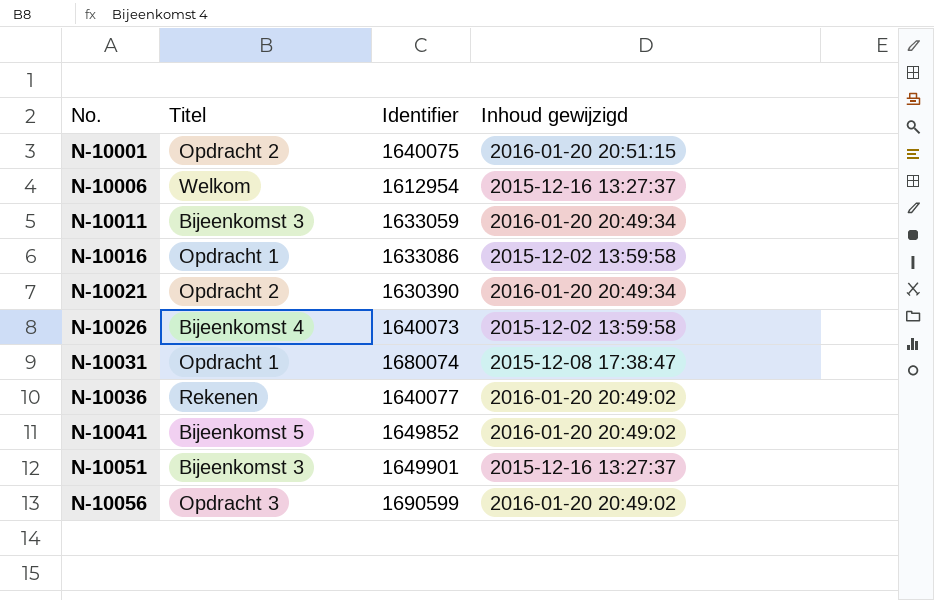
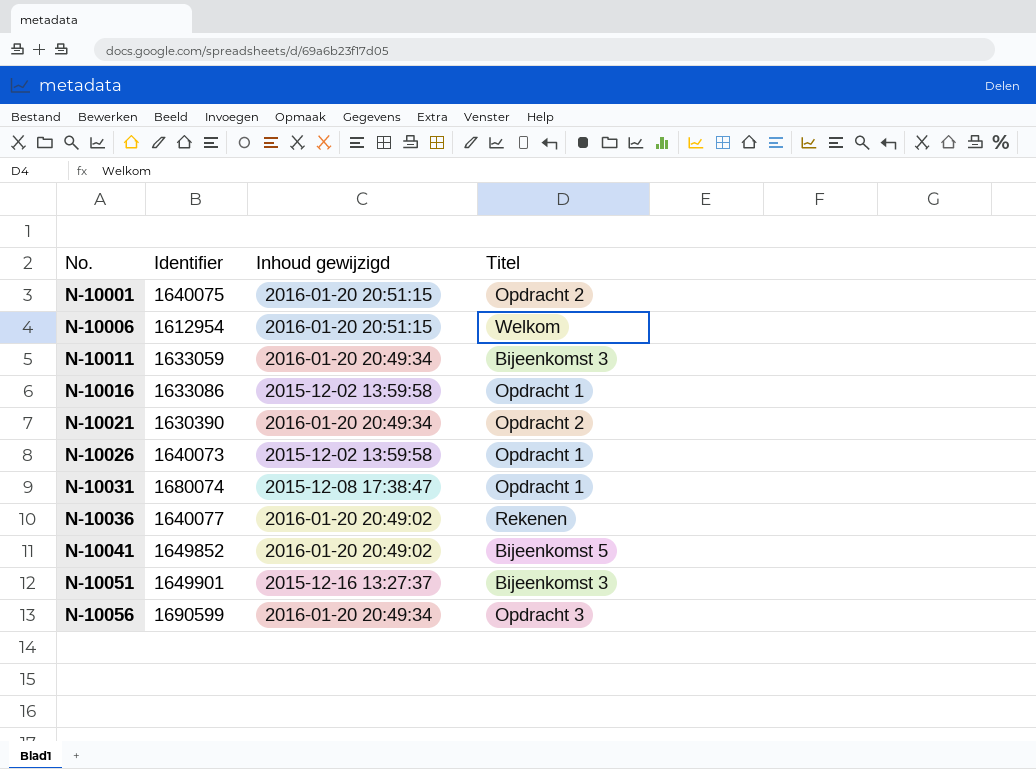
column Titel | position: 2 -> 4
N-10006 | Inhoud gewijzigd: 2015-12-16 13:27:37 -> 2016-01-20 20:51:15
N-10026 | Titel: Bijeenkomst 4 -> Opdracht 1
N-10056 | Inhoud gewijzigd: 2016-01-20 20:49:02 -> 2016-01-20 20:49:34

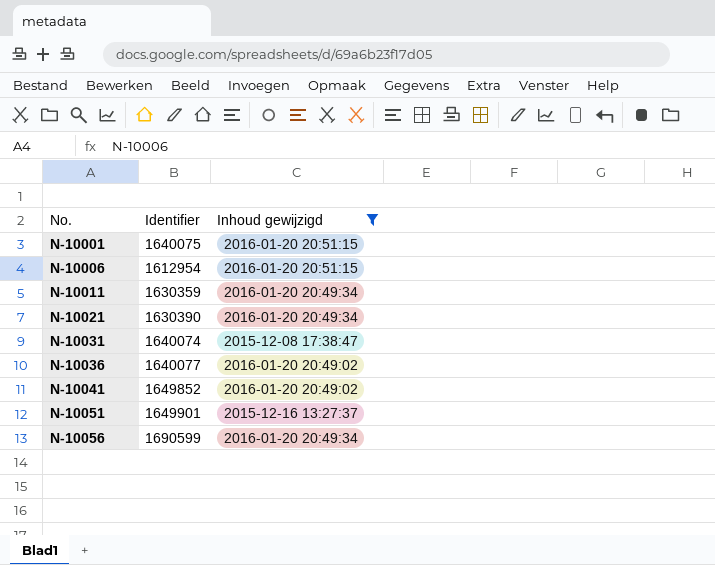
filter: none -> Inhoud gewijzigd != 2015-12-02 13:59:58
column Titel | position: 4 -> none
N-10011 | Identifier: 1633059 -> 1630359
N-10031 | Identifier: 1680074 -> 1640074

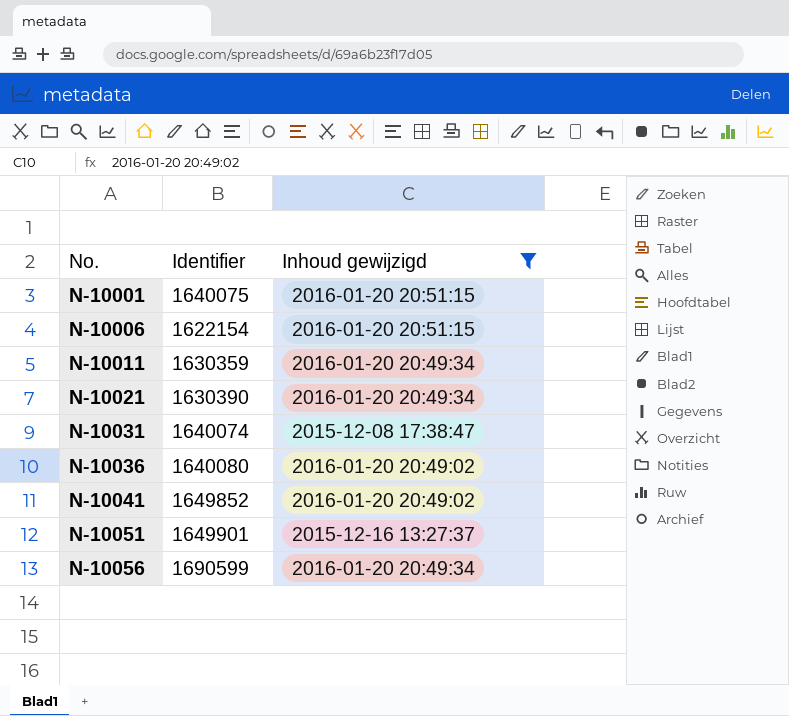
N-10006 | Identifier: 1612954 -> 1622154
N-10036 | Identifier: 1640077 -> 1640080

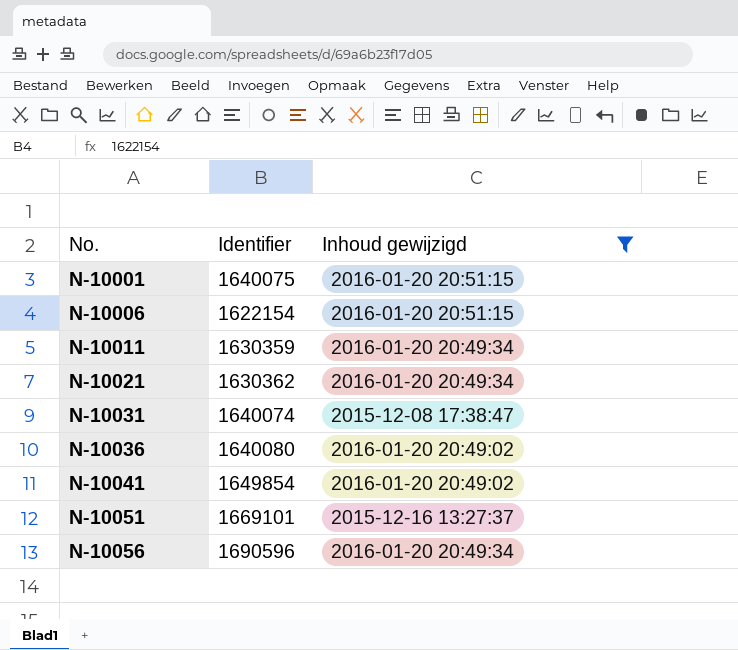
N-10021 | Identifier: 1630390 -> 1630362
N-10041 | Identifier: 1649852 -> 1649854
N-10051 | Identifier: 1649901 -> 1669101
N-10056 | Identifier: 1690599 -> 1690596

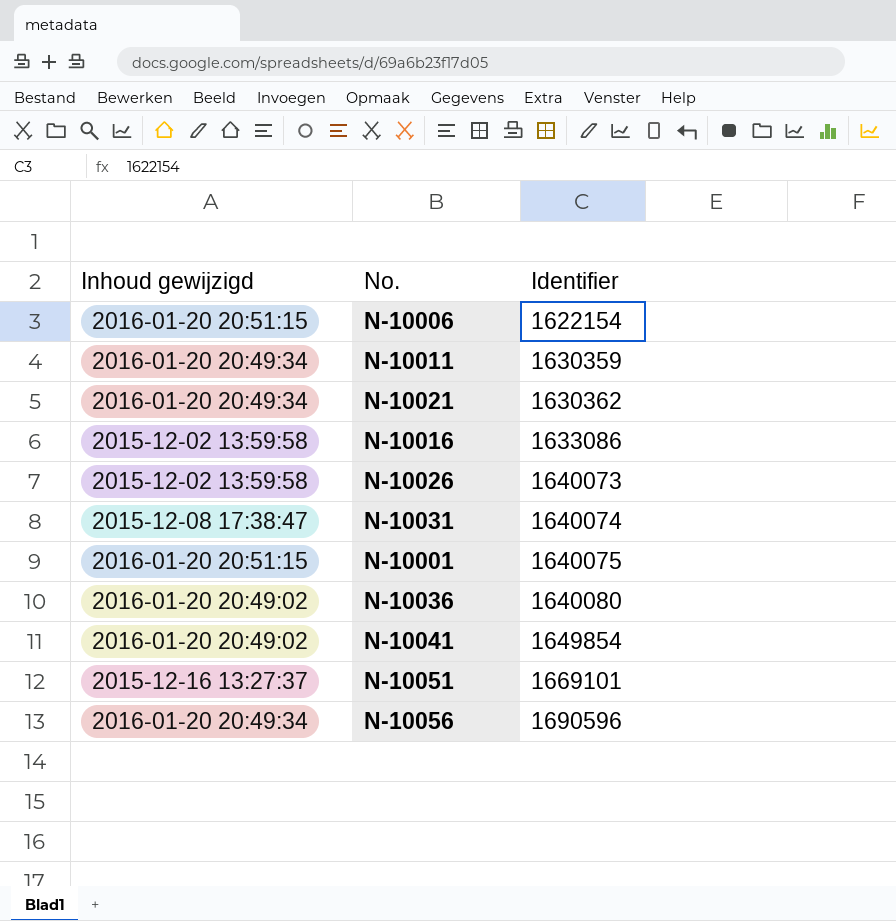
filter: Inhoud gewijzigd != 2015-12-02 13:59:58 -> none
row order: No. ascending -> Identifier ascending
column Inhoud gewijzigd | position: 3 -> 1

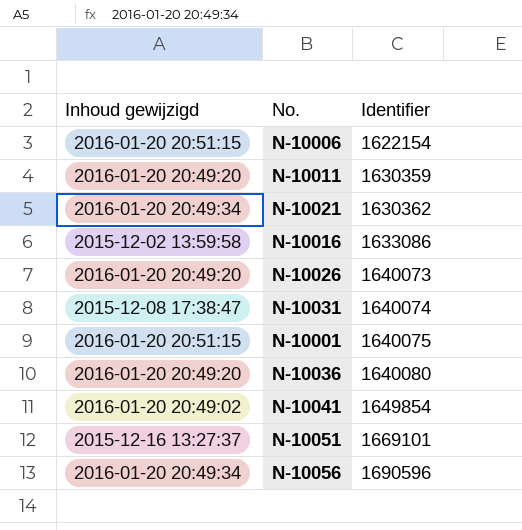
N-10011 | Inhoud gewijzigd: 2016-01-20 20:49:34 -> 2016-01-20 20:49:20
N-10026 | Inhoud gewijzigd: 2015-12-02 13:59:58 -> 2016-01-20 20:49:20
N-10036 | Inhoud gewijzigd: 2016-01-20 20:49:02 -> 2016-01-20 20:49:20

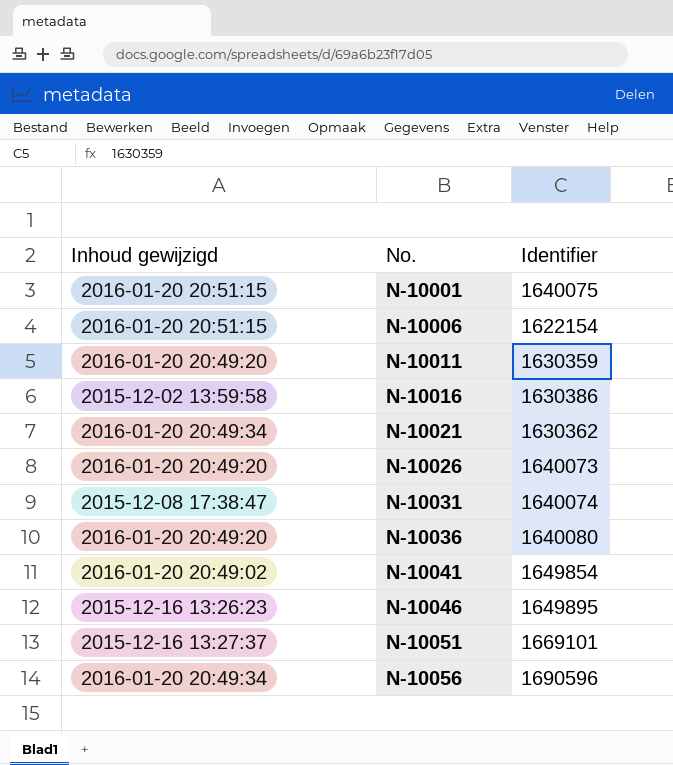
row order: Identifier ascending -> No. ascending
N-10016 | Identifier: 1633086 -> 1630386
row N-10046: none -> 2015-12-16 13:26:23 | 1649895

